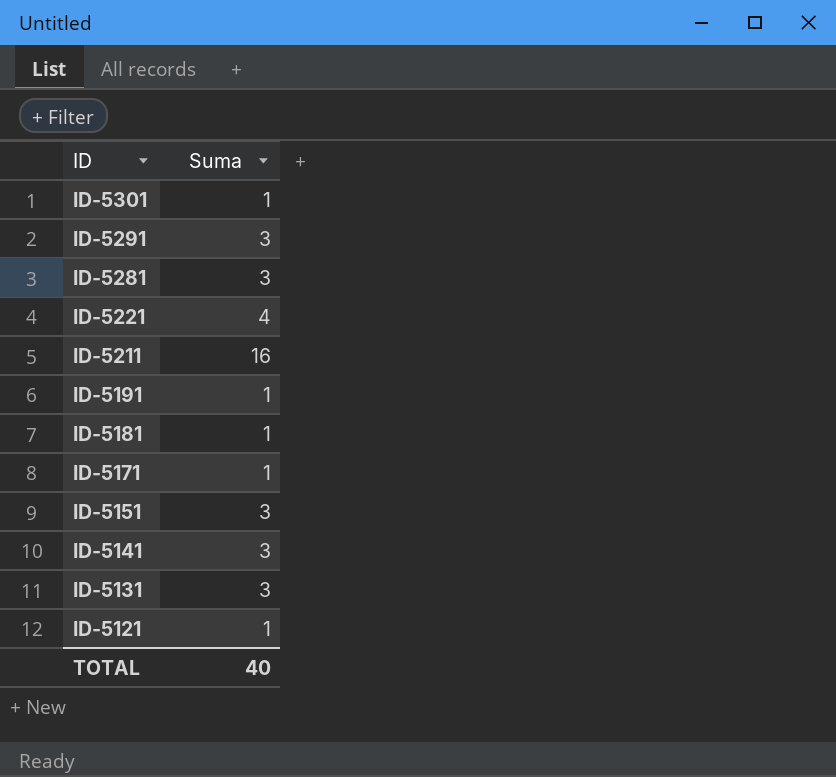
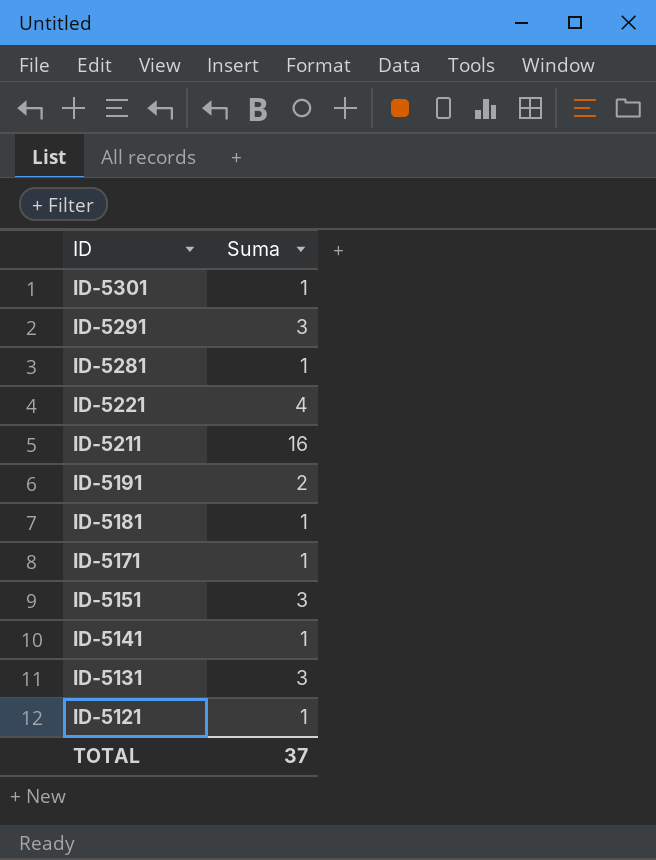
ID-5281 | Suma: 3 -> 1
ID-5191 | Suma: 1 -> 2
ID-5141 | Suma: 3 -> 1
TOTAL | Suma: 40 -> 37

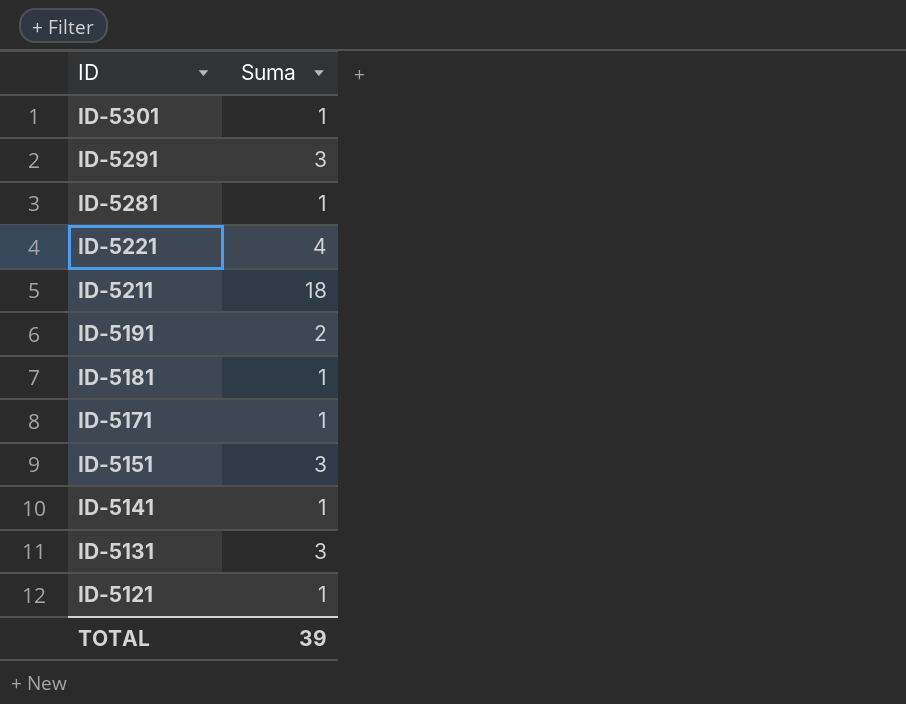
ID-5211 | Suma: 16 -> 18
TOTAL | Suma: 37 -> 39

